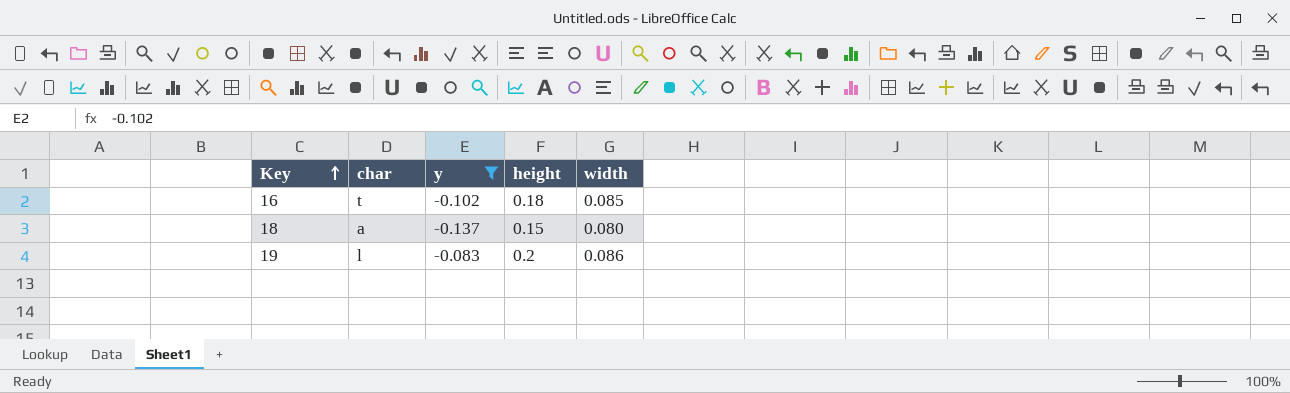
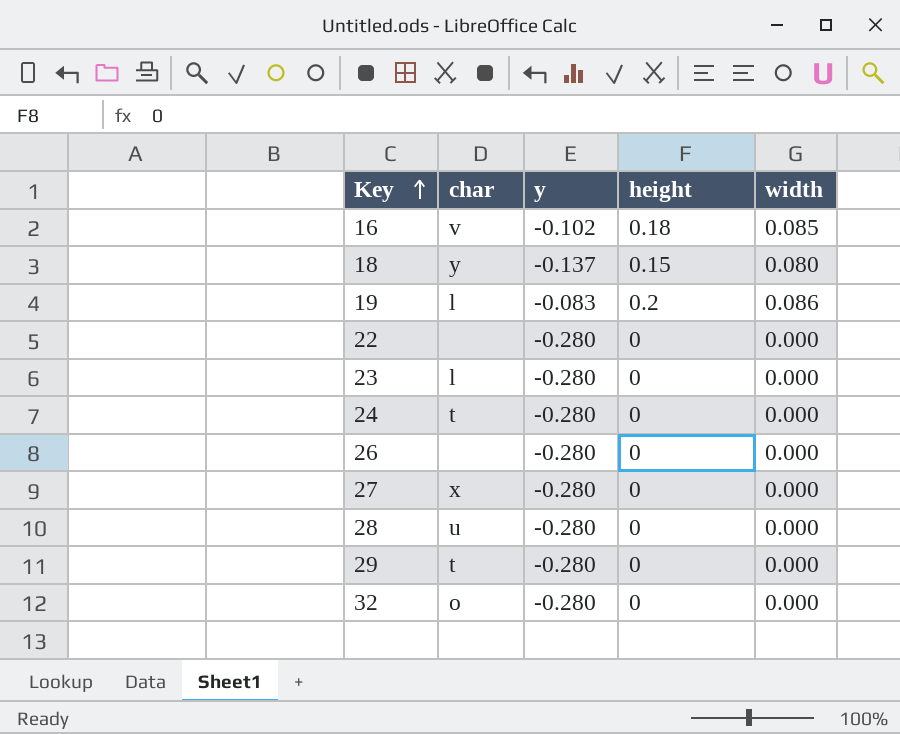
filter: y != -0.280 -> none
16 | char: t -> v
18 | char: a -> y

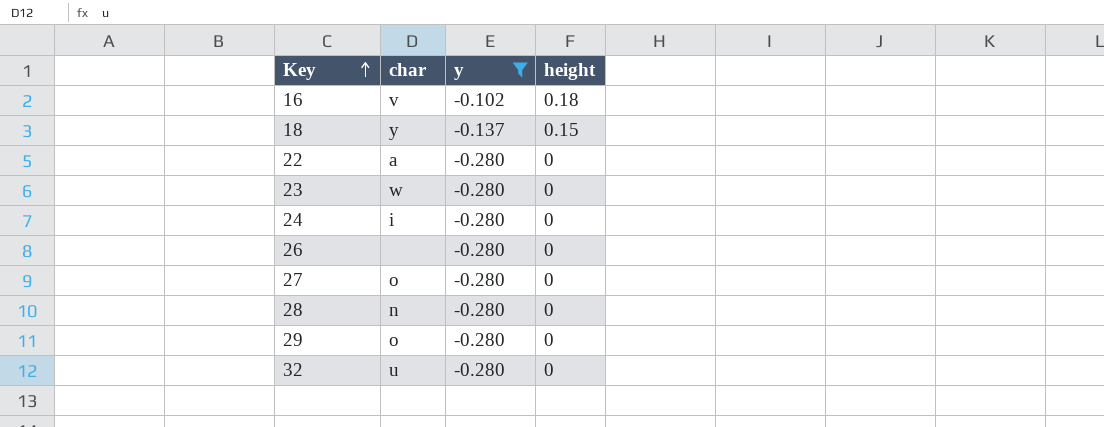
filter: none -> y != -0.083
column width | position: 5 -> none
22 | char: none -> a
23 | char: l -> w
24 | char: t -> i
27 | char: x -> o
28 | char: u -> n
29 | char: t -> o
32 | char: o -> u

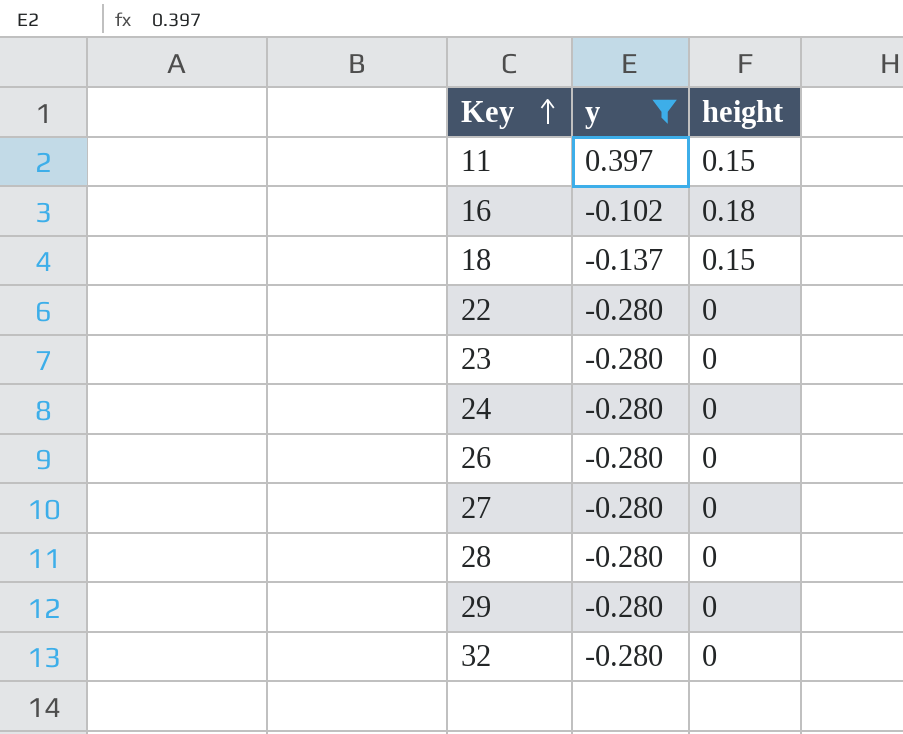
column char | position: 2 -> none
row 11: none -> 0.397 | 0.15

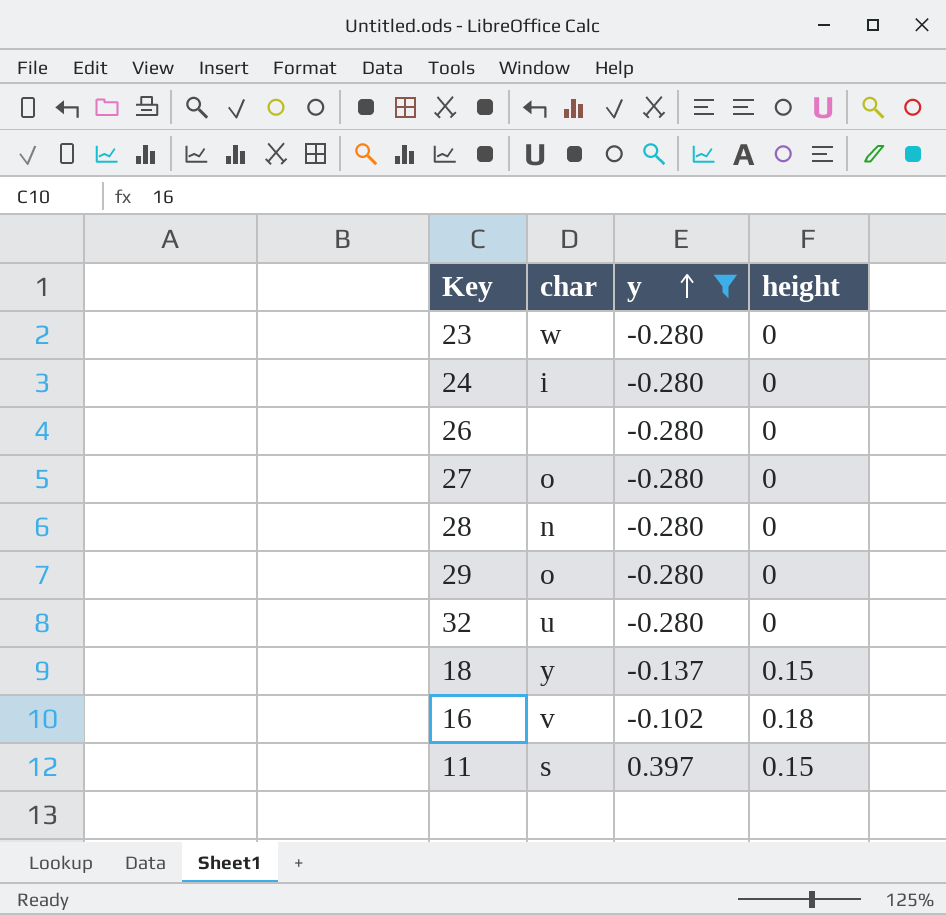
row order: Key ascending -> y ascending
column char | position: none -> 2
row 22: -0.280 | 0 -> none

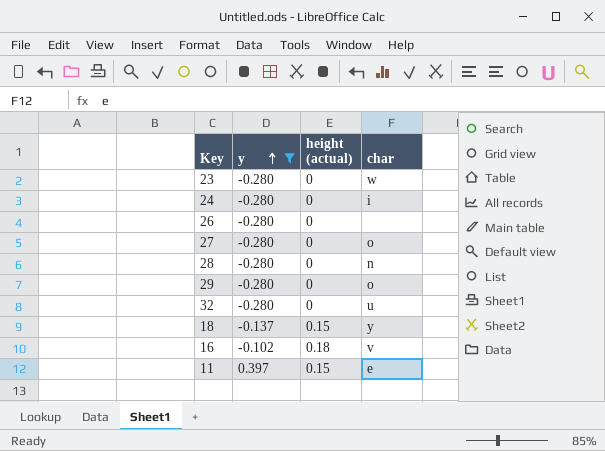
column name: height -> height (actual)
column char | position: 2 -> 4
11 | char: s -> e

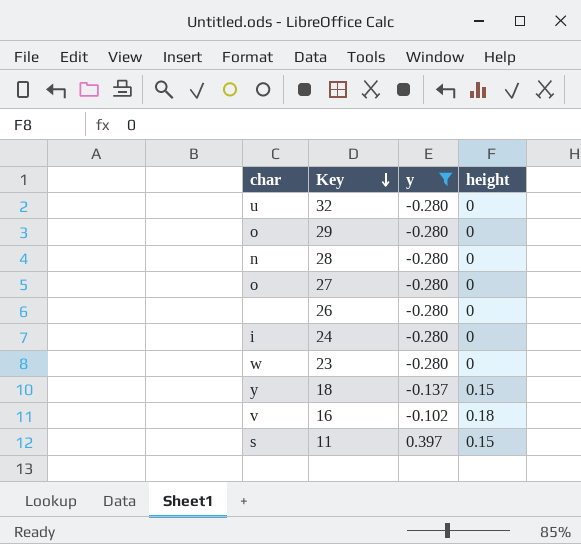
row order: y ascending -> Key descending
column char | position: 4 -> 1
column name: height (actual) -> height
11 | char: e -> s

